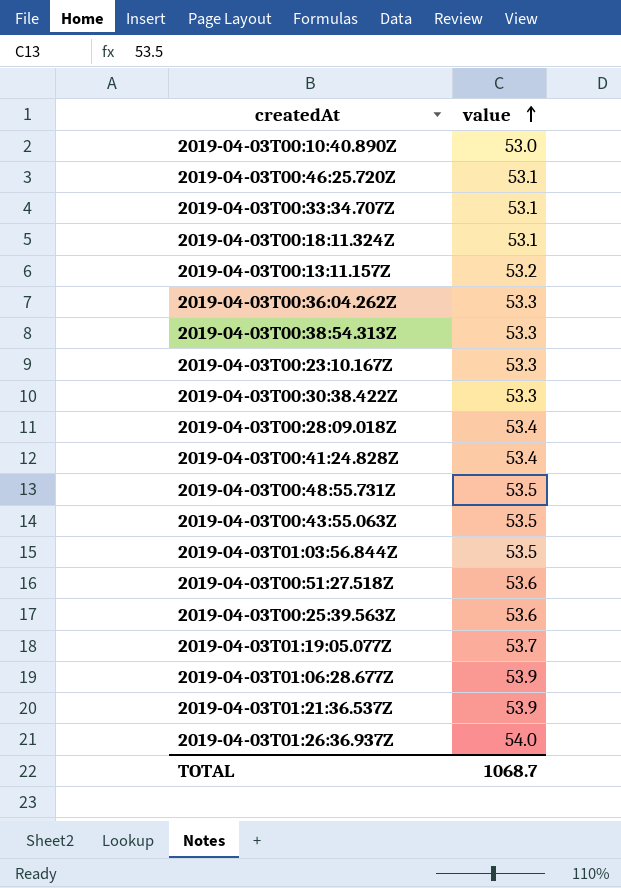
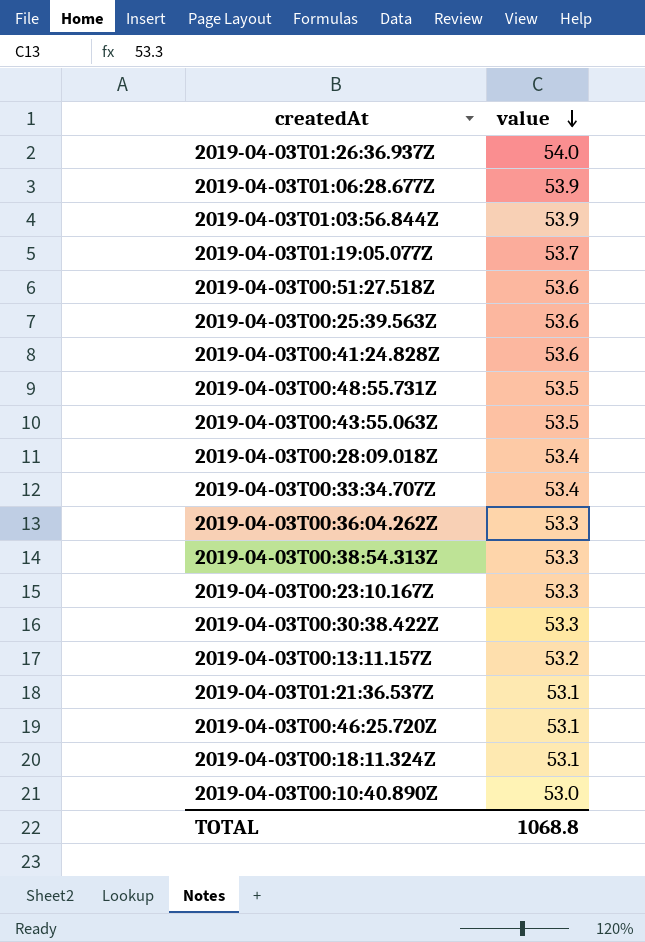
row order: value ascending -> value descending
2019-04-03T01:03:56.844Z | value: 53.5 -> 53.9
2019-04-03T00:41:24.828Z | value: 53.4 -> 53.6
2019-04-03T00:33:34.707Z | value: 53.1 -> 53.4
2019-04-03T01:21:36.537Z | value: 53.9 -> 53.1
TOTAL | value: 1068.7 -> 1068.8

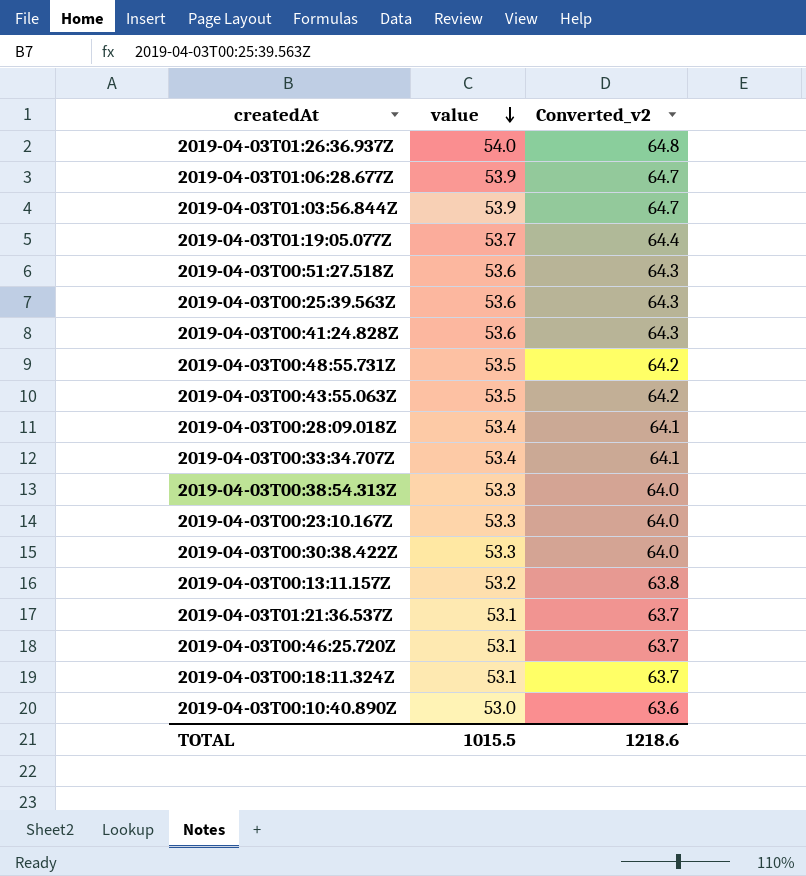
column Converted_v2 | formula: none -> [value] * 1.2
row 2019-04-03T00:36:04.262Z: 53.3 -> none
TOTAL | value: 1068.8 -> 1015.5

